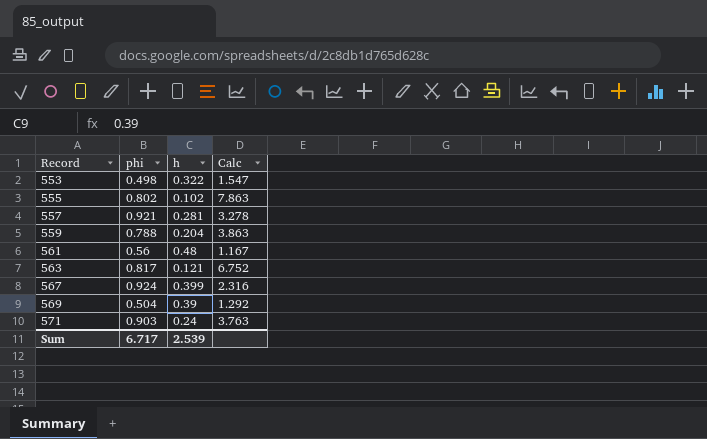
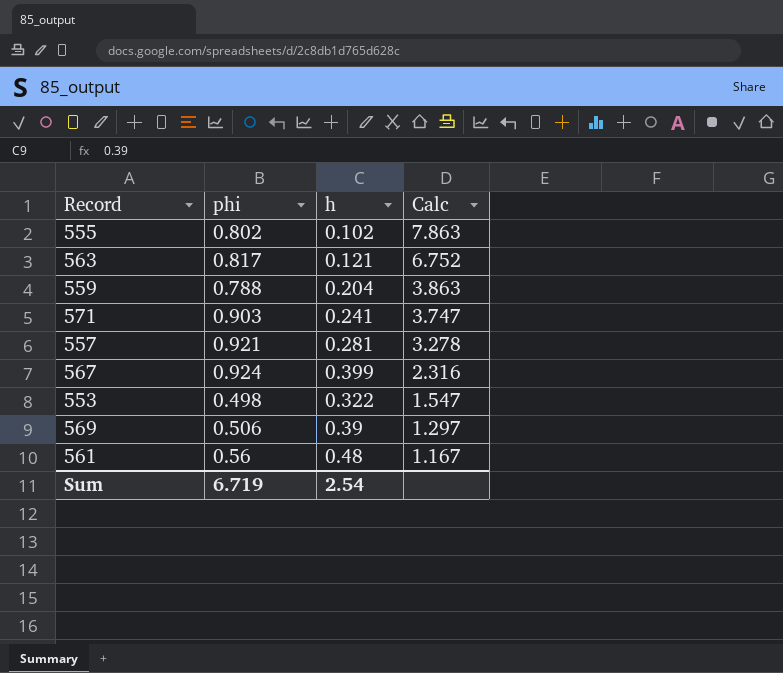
row order: Record ascending -> Calc descending
571 | h: 0.24 -> 0.241
571 | Calc: 3.763 -> 3.747
569 | phi: 0.504 -> 0.506
569 | Calc: 1.292 -> 1.297
Sum | phi: 6.717 -> 6.719
Sum | h: 2.539 -> 2.54

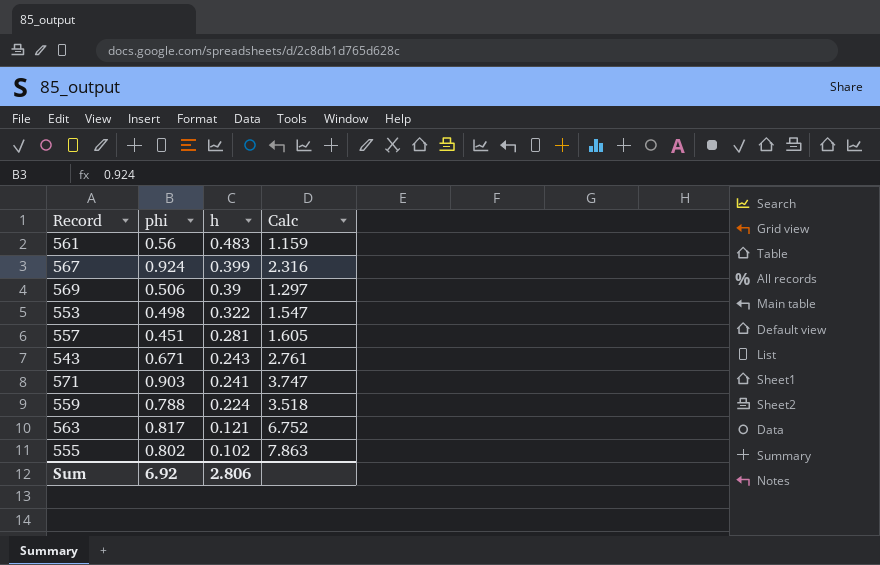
row order: Calc descending -> h descending
561 | h: 0.48 -> 0.483
561 | Calc: 1.167 -> 1.159
557 | phi: 0.921 -> 0.451
557 | Calc: 3.278 -> 1.605
row 543: none -> 0.671 | 0.243 | 2.761
559 | h: 0.204 -> 0.224
559 | Calc: 3.863 -> 3.518
Sum | phi: 6.719 -> 6.92
Sum | h: 2.54 -> 2.806

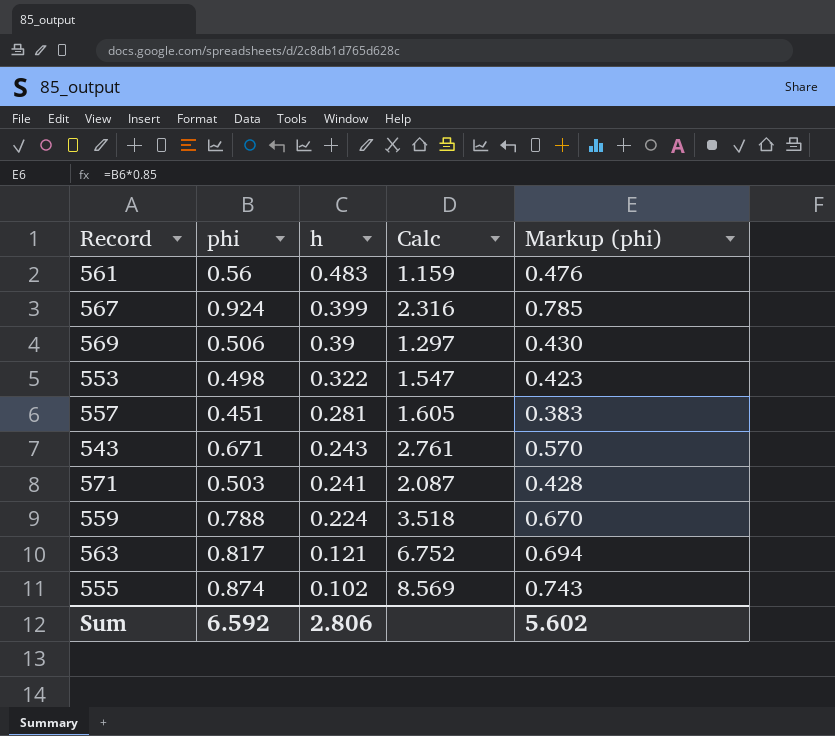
column Markup (phi) | formula: none -> [phi] * 0.85
571 | phi: 0.903 -> 0.503
571 | Calc: 3.747 -> 2.087
555 | phi: 0.802 -> 0.874
555 | Calc: 7.863 -> 8.569
Sum | phi: 6.92 -> 6.592

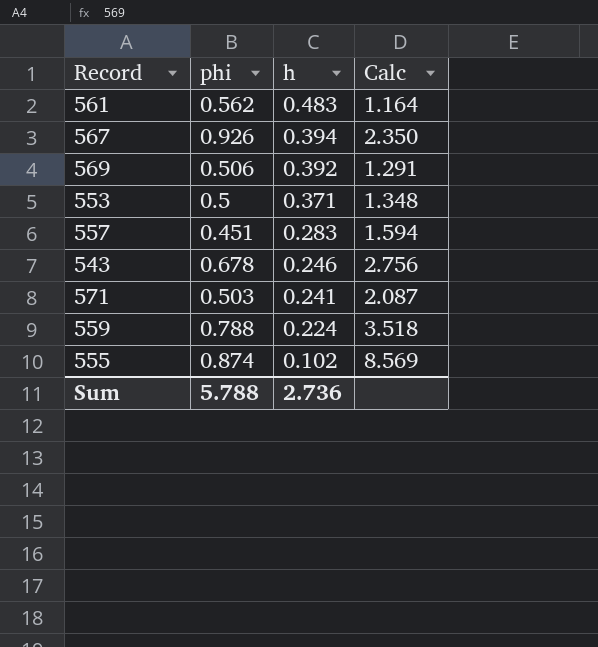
column Markup (phi) | formula: [phi] * 0.85 -> none
row 563: 0.817 | 0.121 | 6.752 | 0.694 -> none
561 | phi: 0.56 -> 0.562
561 | Calc: 1.159 -> 1.164
567 | phi: 0.924 -> 0.926
567 | h: 0.399 -> 0.394
567 | Calc: 2.316 -> 2.350
569 | h: 0.39 -> 0.392
569 | Calc: 1.297 -> 1.291
553 | phi: 0.498 -> 0.5
553 | h: 0.322 -> 0.371
553 | Calc: 1.547 -> 1.348
557 | h: 0.281 -> 0.283
557 | Calc: 1.605 -> 1.594
543 | phi: 0.671 -> 0.678
543 | h: 0.243 -> 0.246
543 | Calc: 2.761 -> 2.756
Sum | phi: 6.592 -> 5.788
Sum | h: 2.806 -> 2.736

